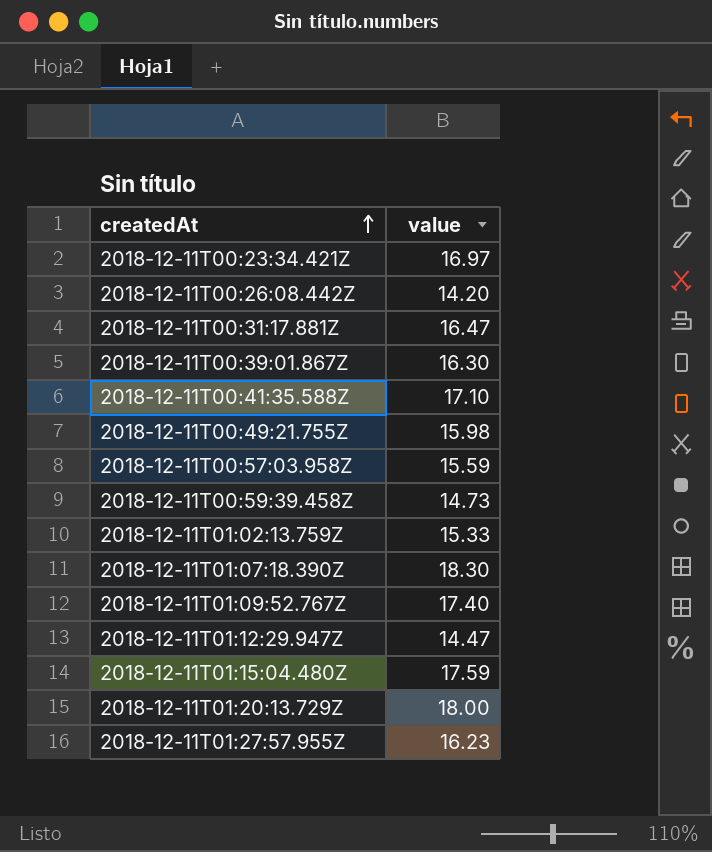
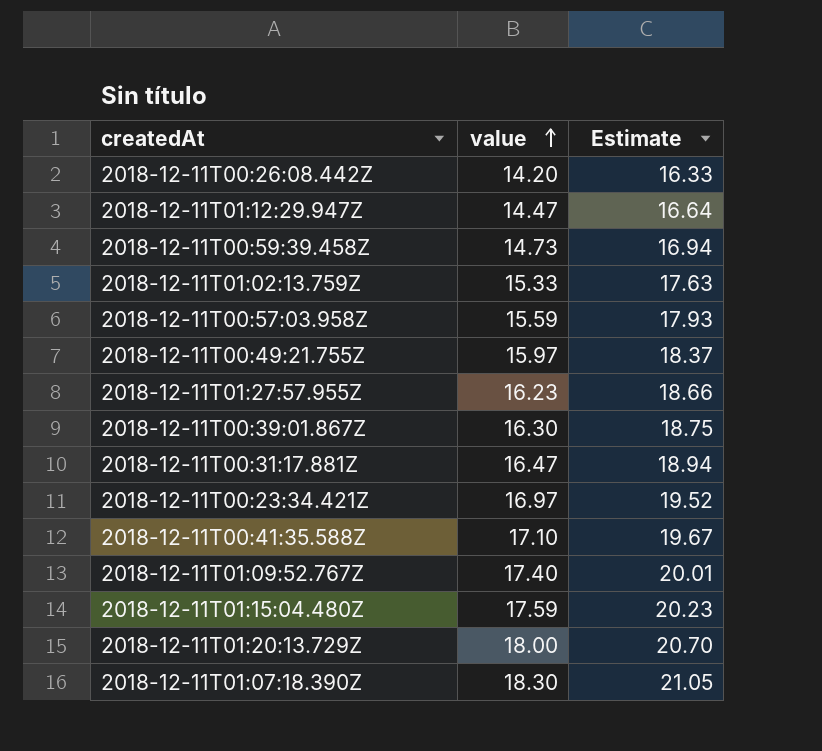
row order: createdAt ascending -> value ascending
column Estimate | formula: none -> [value] * 1.15
2018-12-11T00:49:21.755Z | value: 15.98 -> 15.97

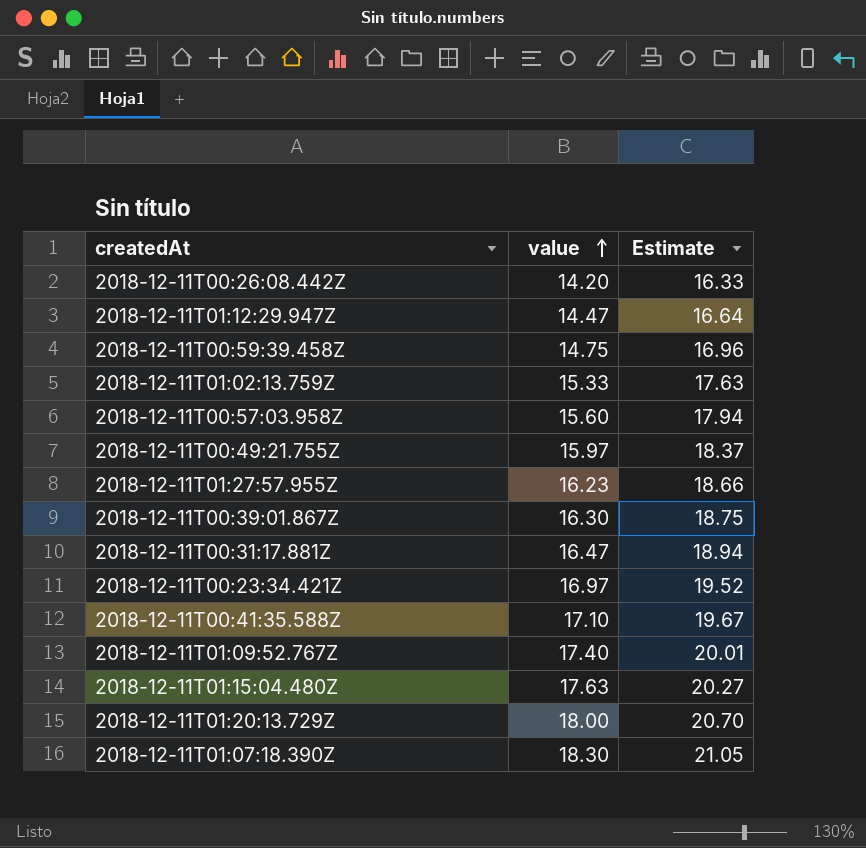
2018-12-11T00:59:39.458Z | value: 14.73 -> 14.75
2018-12-11T00:59:39.458Z | Estimate: 16.94 -> 16.96
2018-12-11T00:57:03.958Z | value: 15.59 -> 15.60
2018-12-11T00:57:03.958Z | Estimate: 17.93 -> 17.94
2018-12-11T01:15:04.480Z | value: 17.59 -> 17.63
2018-12-11T01:15:04.480Z | Estimate: 20.23 -> 20.27

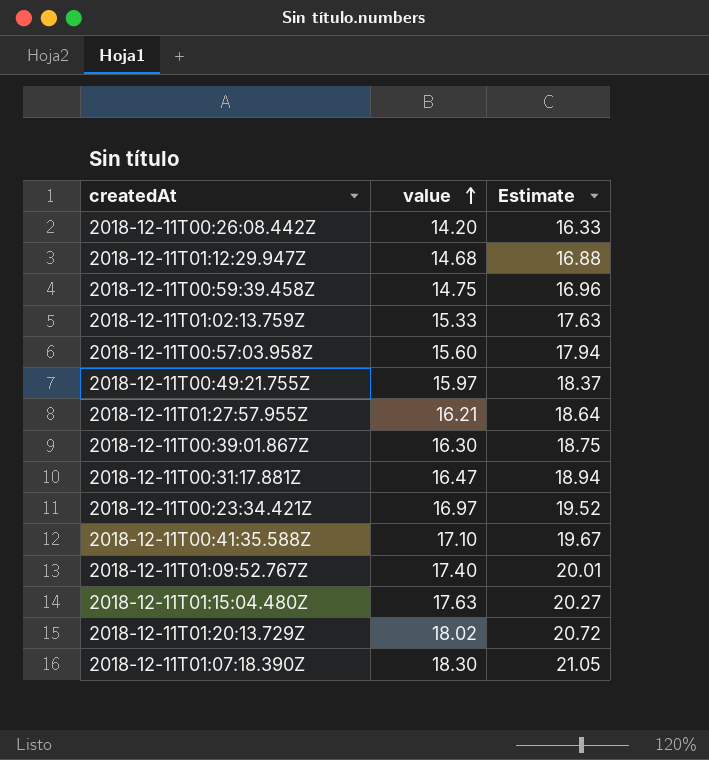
2018-12-11T01:12:29.947Z | value: 14.47 -> 14.68
2018-12-11T01:12:29.947Z | Estimate: 16.64 -> 16.88
2018-12-11T01:27:57.955Z | value: 16.23 -> 16.21
2018-12-11T01:27:57.955Z | Estimate: 18.66 -> 18.64
2018-12-11T01:20:13.729Z | value: 18.00 -> 18.02
2018-12-11T01:20:13.729Z | Estimate: 20.70 -> 20.72

